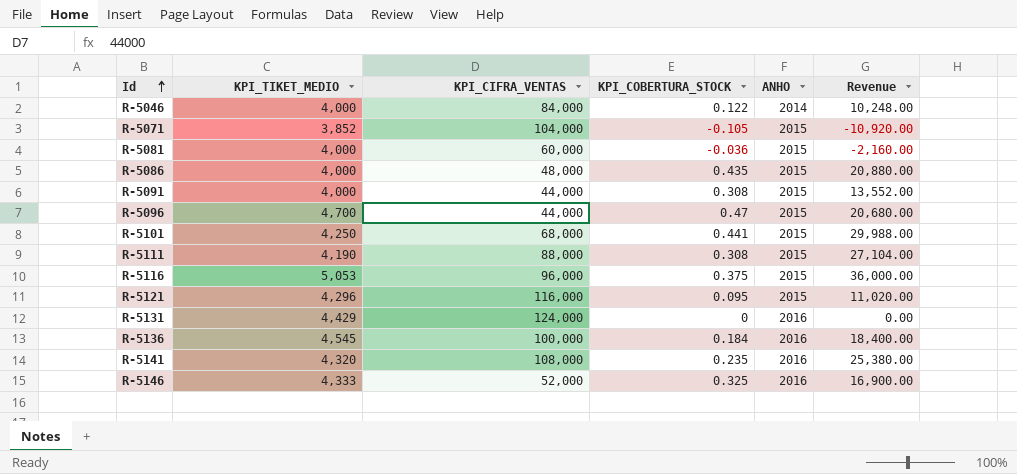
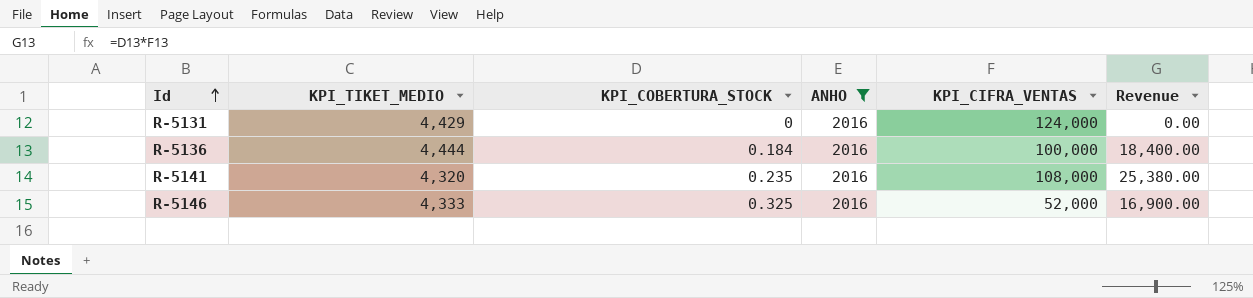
filter: none -> ANHO = 2016
column KPI_CIFRA_VENTAS | position: 3 -> 5
R-5136 | KPI_TIKET_MEDIO: 4,545 -> 4,444

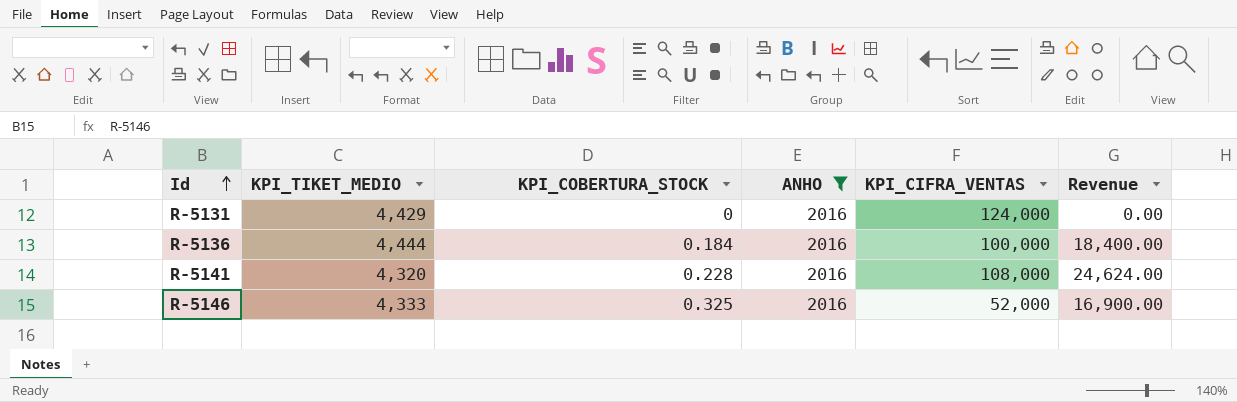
R-5141 | KPI_COBERTURA_STOCK: 0.235 -> 0.228
R-5141 | Revenue: 25,380.00 -> 24,624.00

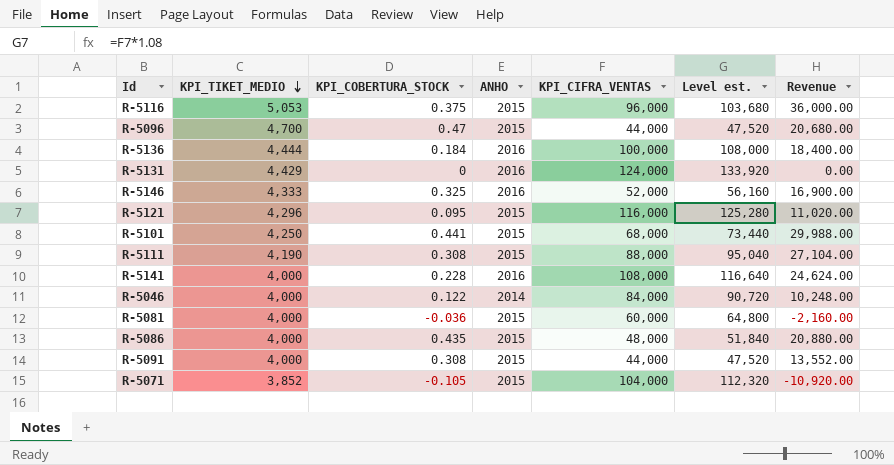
filter: ANHO = 2016 -> none
row order: Id ascending -> KPI_TIKET_MEDIO descending
column Level est. | formula: none -> [KPI_CIFRA_VENTAS] * 1.08
R-5141 | KPI_TIKET_MEDIO: 4,320 -> 4,000

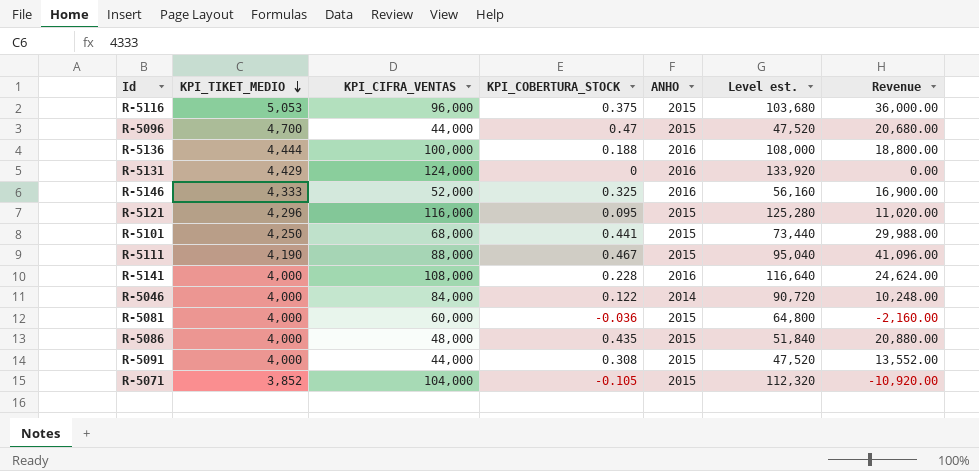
column KPI_CIFRA_VENTAS | position: 5 -> 3
R-5136 | KPI_COBERTURA_STOCK: 0.184 -> 0.188
R-5136 | Revenue: 18,400.00 -> 18,800.00
R-5111 | KPI_COBERTURA_STOCK: 0.308 -> 0.467
R-5111 | Revenue: 27,104.00 -> 41,096.00

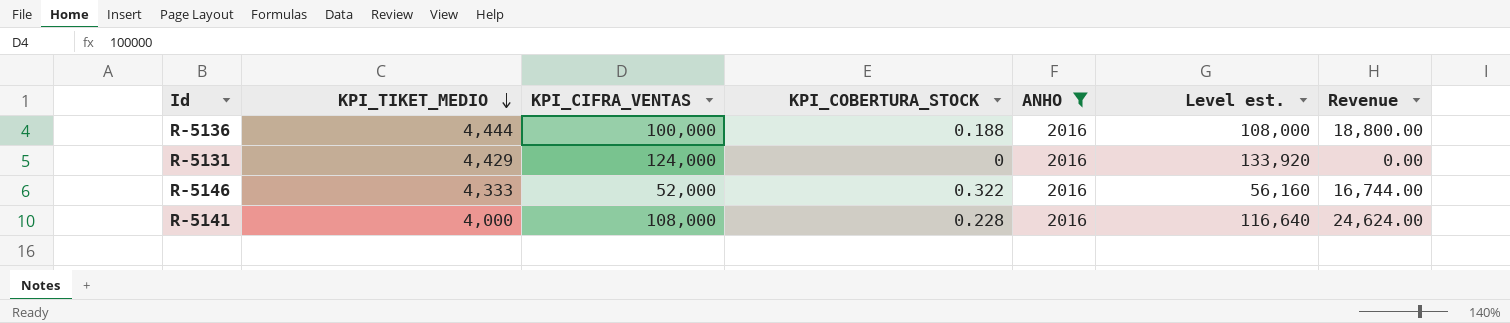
filter: none -> ANHO = 2016
R-5146 | KPI_COBERTURA_STOCK: 0.325 -> 0.322
R-5146 | Revenue: 16,900.00 -> 16,744.00

